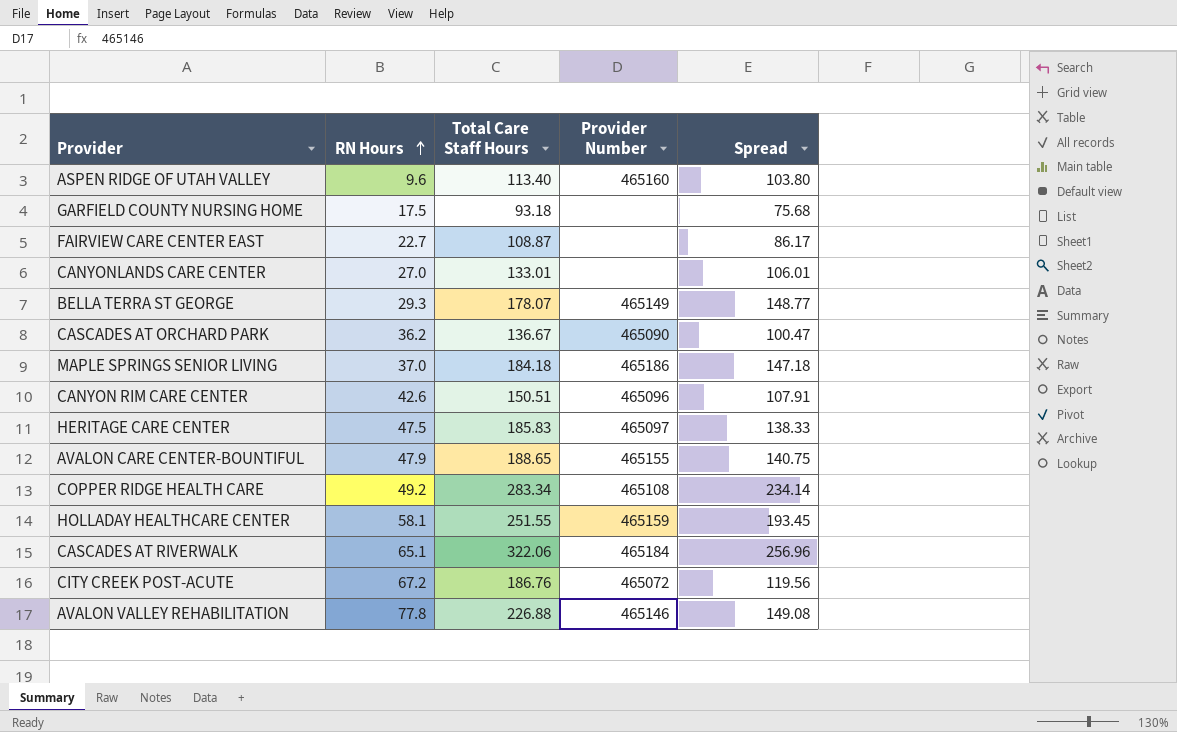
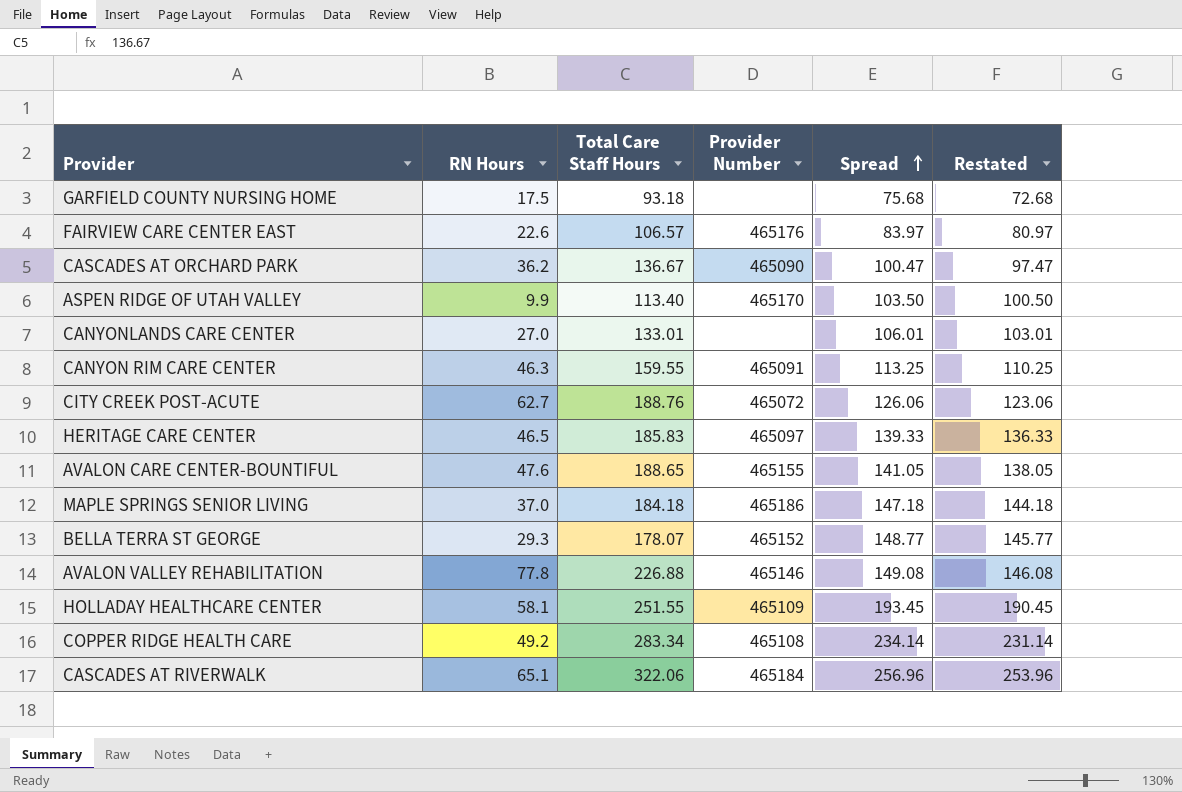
row order: RN Hours ascending -> Spread ascending
column Restated | formula: none -> [Spread] - 3
FAIRVIEW CARE CENTER EAST | RN Hours: 22.7 -> 22.6
FAIRVIEW CARE CENTER EAST | Total Care Staff Hours: 108.87 -> 106.57
FAIRVIEW CARE CENTER EAST | Provider Number: none -> 465176
FAIRVIEW CARE CENTER EAST | Spread: 86.17 -> 83.97
ASPEN RIDGE OF UTAH VALLEY | RN Hours: 9.6 -> 9.9
ASPEN RIDGE OF UTAH VALLEY | Provider Number: 465160 -> 465170
ASPEN RIDGE OF UTAH VALLEY | Spread: 103.80 -> 103.50
CANYON RIM CARE CENTER | RN Hours: 42.6 -> 46.3
CANYON RIM CARE CENTER | Total Care Staff Hours: 150.51 -> 159.55
CANYON RIM CARE CENTER | Provider Number: 465096 -> 465091
CANYON RIM CARE CENTER | Spread: 107.91 -> 113.25
CITY CREEK POST-ACUTE | RN Hours: 67.2 -> 62.7
CITY CREEK POST-ACUTE | Total Care Staff Hours: 186.76 -> 188.76
CITY CREEK POST-ACUTE | Spread: 119.56 -> 126.06
HERITAGE CARE CENTER | RN Hours: 47.5 -> 46.5
HERITAGE CARE CENTER | Spread: 138.33 -> 139.33
AVALON CARE CENTER-BOUNTIFUL | RN Hours: 47.9 -> 47.6
AVALON CARE CENTER-BOUNTIFUL | Spread: 140.75 -> 141.05
BELLA TERRA ST GEORGE | Provider Number: 465149 -> 465152
HOLLADAY HEALTHCARE CENTER | Provider Number: 465159 -> 465109

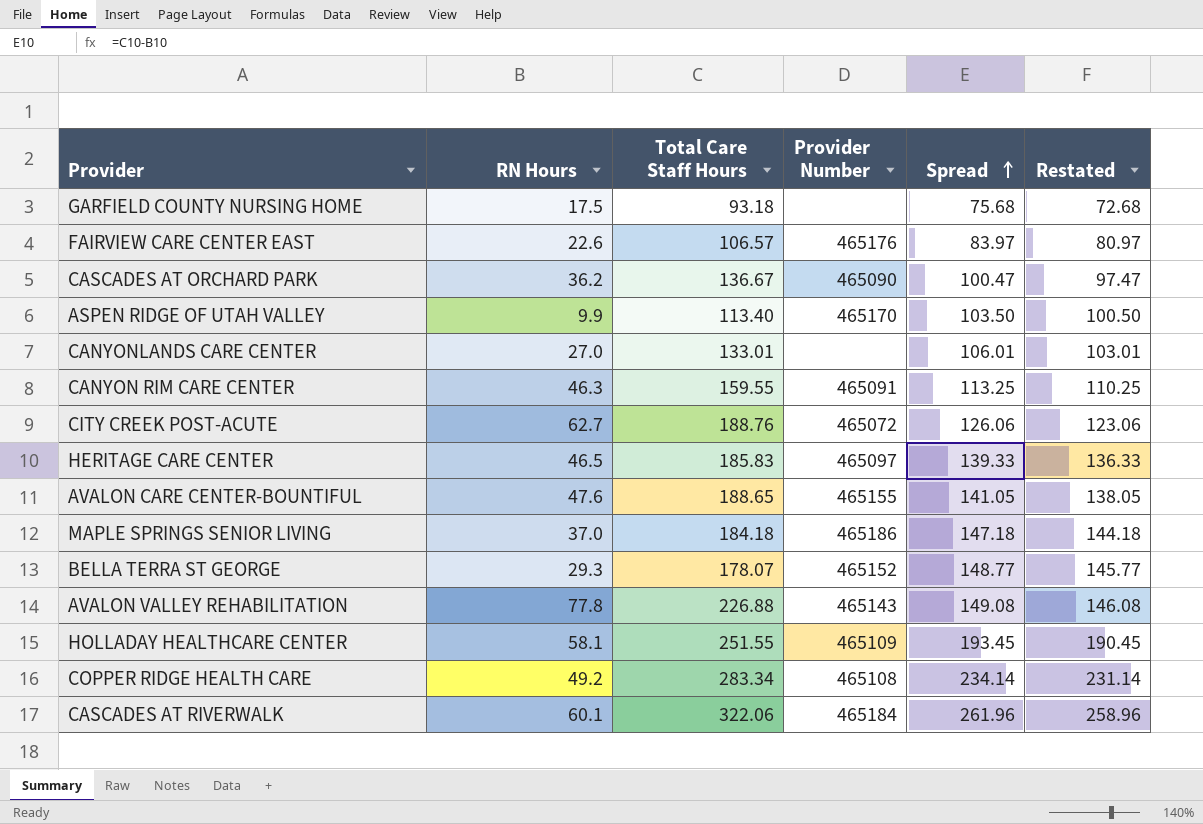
AVALON VALLEY REHABILITATION | Provider Number: 465146 -> 465143
CASCADES AT RIVERWALK | RN Hours: 65.1 -> 60.1
CASCADES AT RIVERWALK | Spread: 256.96 -> 261.96
CASCADES AT RIVERWALK | Restated: 253.96 -> 258.96

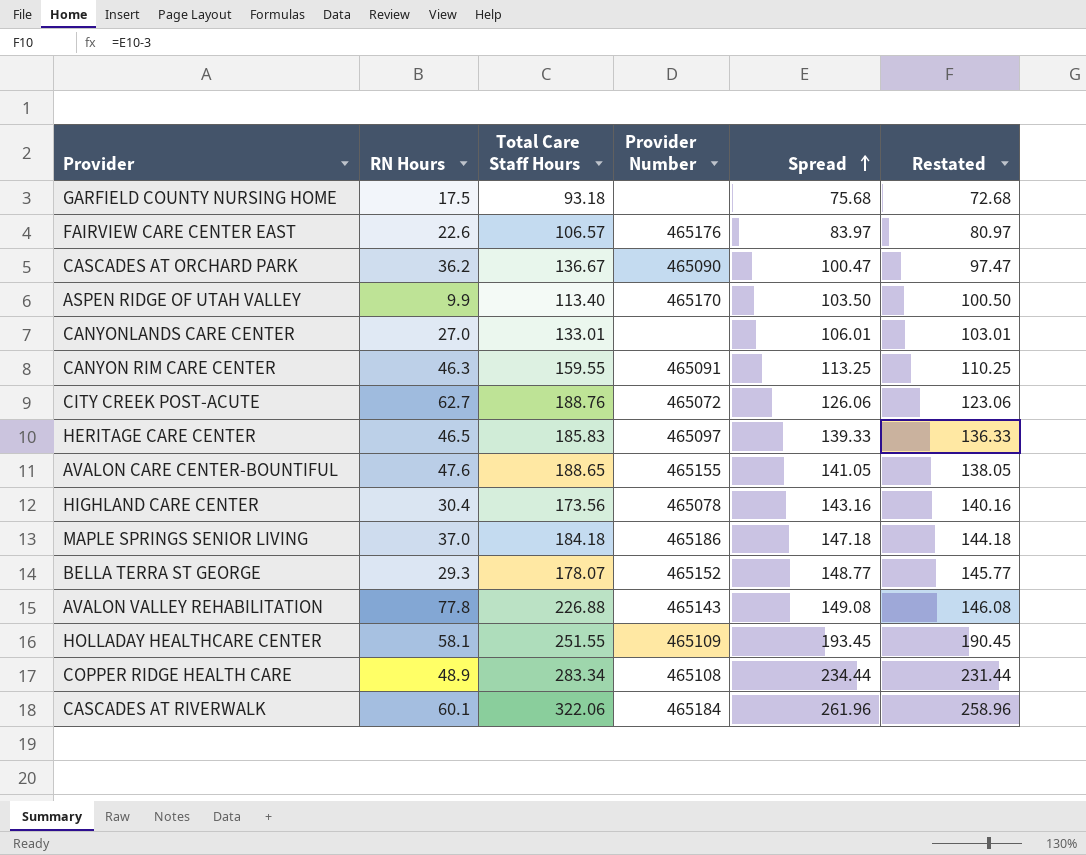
row HIGHLAND CARE CENTER: none -> 30.4 | 173.56 | 465078 | 143.16 | 140.16
COPPER RIDGE HEALTH CARE | RN Hours: 49.2 -> 48.9
COPPER RIDGE HEALTH CARE | Spread: 234.14 -> 234.44
COPPER RIDGE HEALTH CARE | Restated: 231.14 -> 231.44

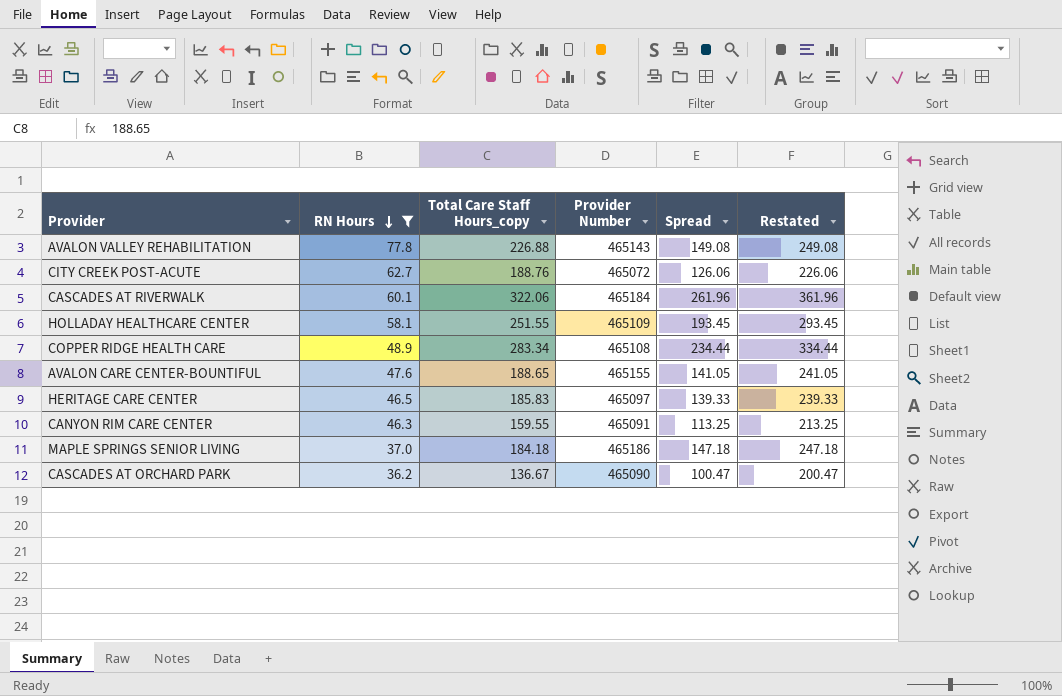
filter: none -> RN Hours >= 36.2
row order: Spread ascending -> RN Hours descending
column name: Total Care Staff Hours -> Total Care Staff Hours_copy
column Restated | formula: [Spread] - 3 -> [Spread] + 100

